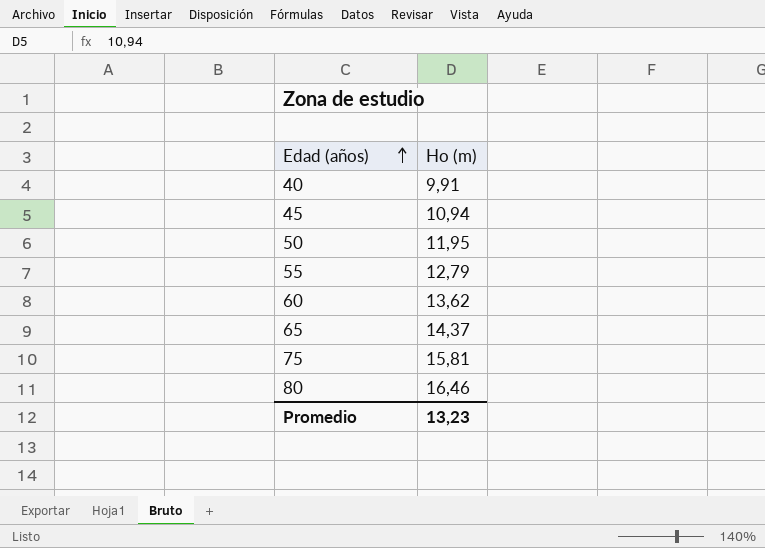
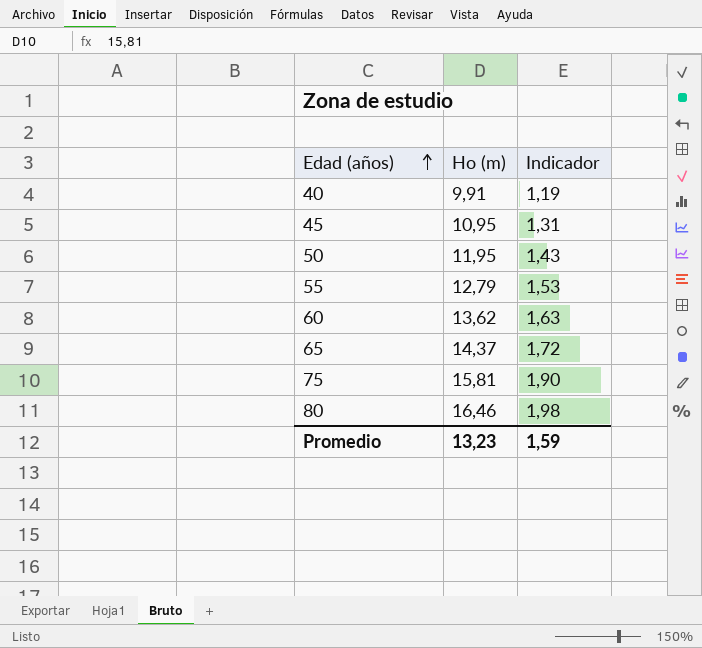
column Indicador | formula: none -> [Ho (m)] * 0,12
45 | Ho (m): 10,94 -> 10,95

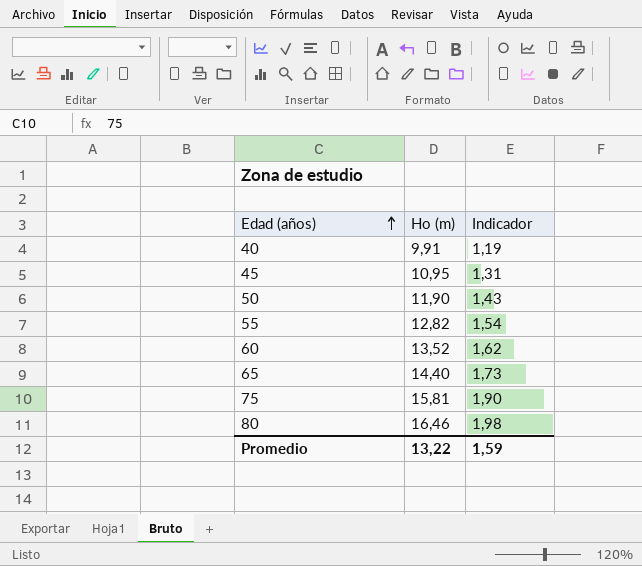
50 | Ho (m): 11,95 -> 11,90
55 | Ho (m): 12,79 -> 12,82
55 | Indicador: 1,53 -> 1,54
60 | Ho (m): 13,62 -> 13,52
60 | Indicador: 1,63 -> 1,62
65 | Ho (m): 14,37 -> 14,40
65 | Indicador: 1,72 -> 1,73
Promedio | Ho (m): 13,23 -> 13,22

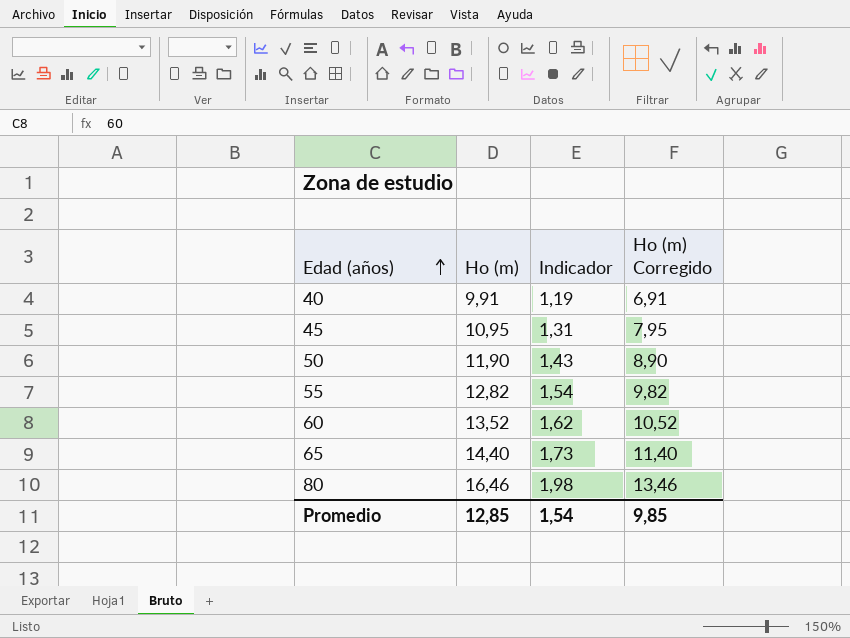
column Ho (m) Corregido | formula: none -> [Ho (m)] - 3
row 75: 15,81 | 1,90 -> none
Promedio | Ho (m): 13,22 -> 12,85
Promedio | Indicador: 1,59 -> 1,54

